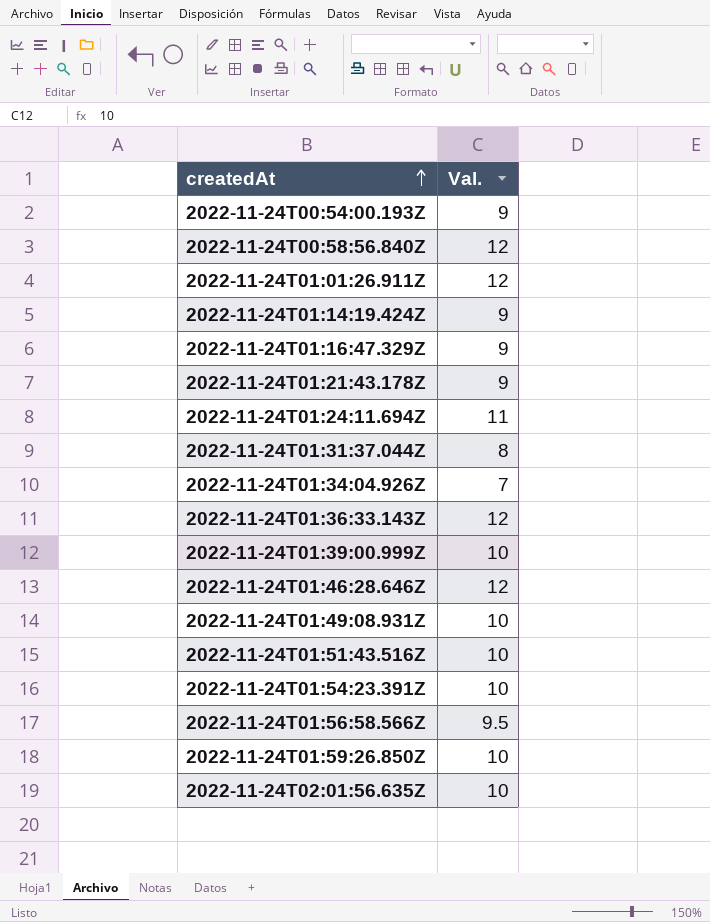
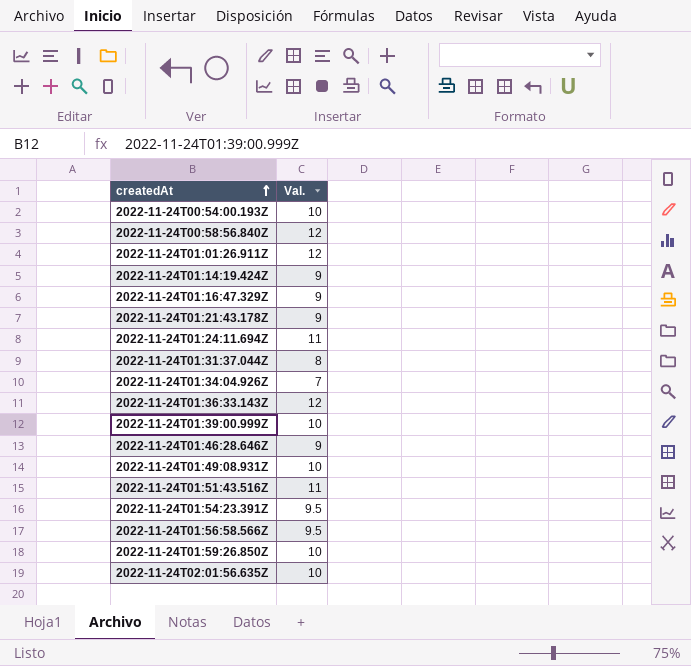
2022-11-24T00:54:00.193Z | Val.: 9 -> 10
2022-11-24T01:46:28.646Z | Val.: 12 -> 9
2022-11-24T01:51:43.516Z | Val.: 10 -> 11
2022-11-24T01:54:23.391Z | Val.: 10 -> 9.5

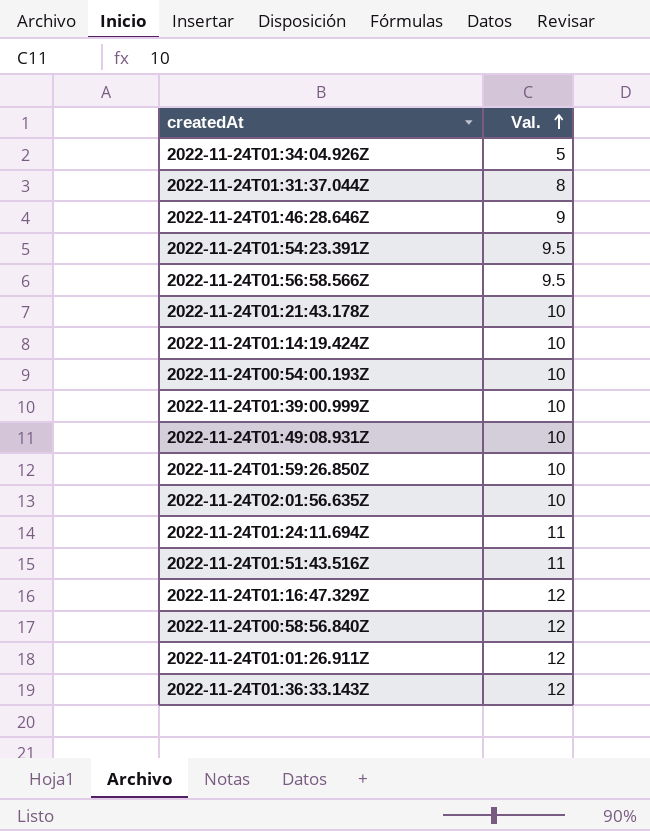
row order: createdAt ascending -> Val. ascending
2022-11-24T01:34:04.926Z | Val.: 7 -> 5
2022-11-24T01:21:43.178Z | Val.: 9 -> 10
2022-11-24T01:14:19.424Z | Val.: 9 -> 10
2022-11-24T01:16:47.329Z | Val.: 9 -> 12

